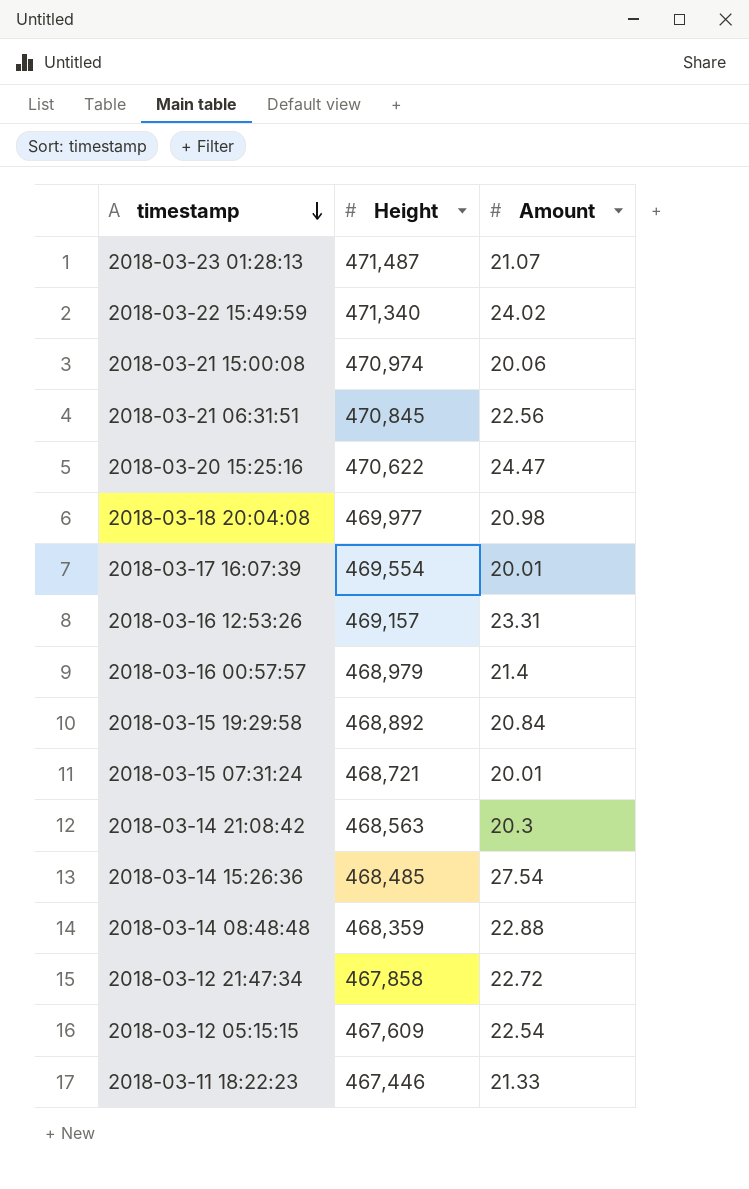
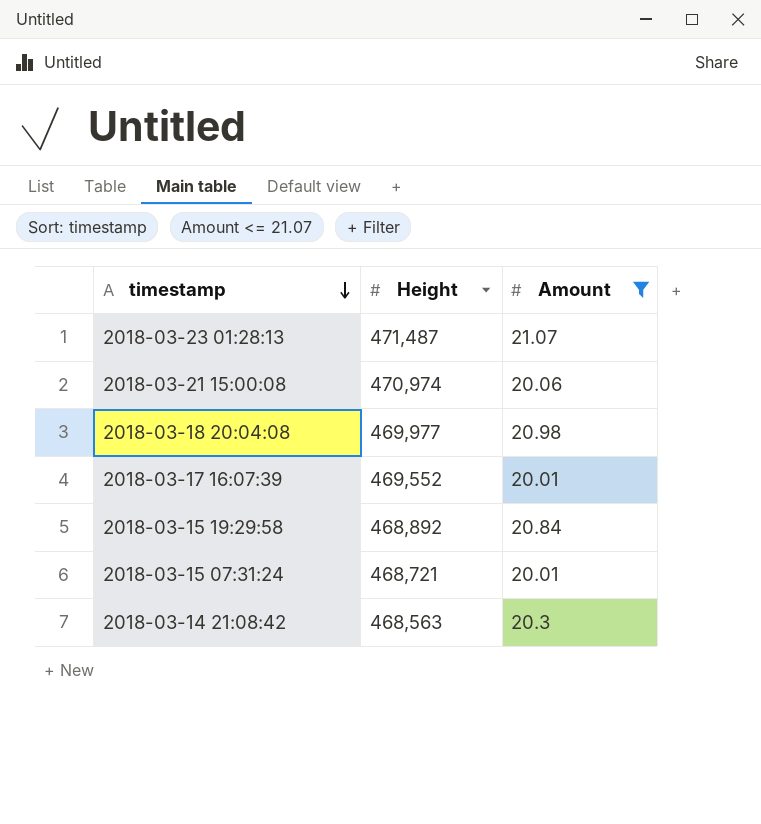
filter: none -> Amount <= 21.07
2018-03-17 16:07:39 | Height: 469,554 -> 469,552

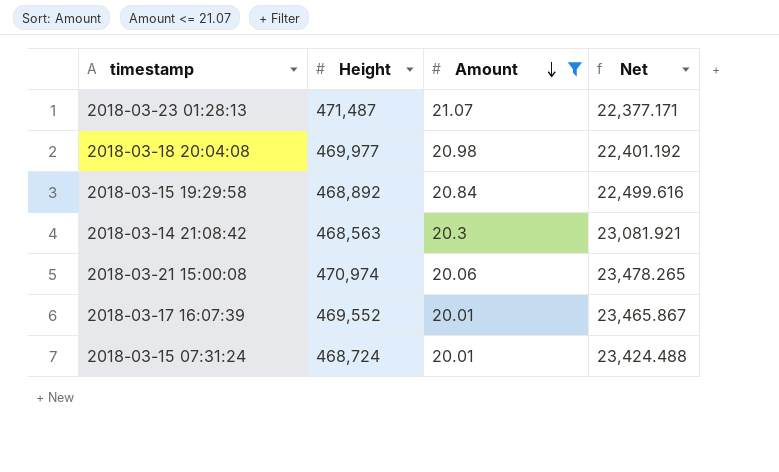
row order: timestamp descending -> Amount descending
column Net | formula: none -> [Height] / [Amount]
2018-03-15 07:31:24 | Height: 468,721 -> 468,724

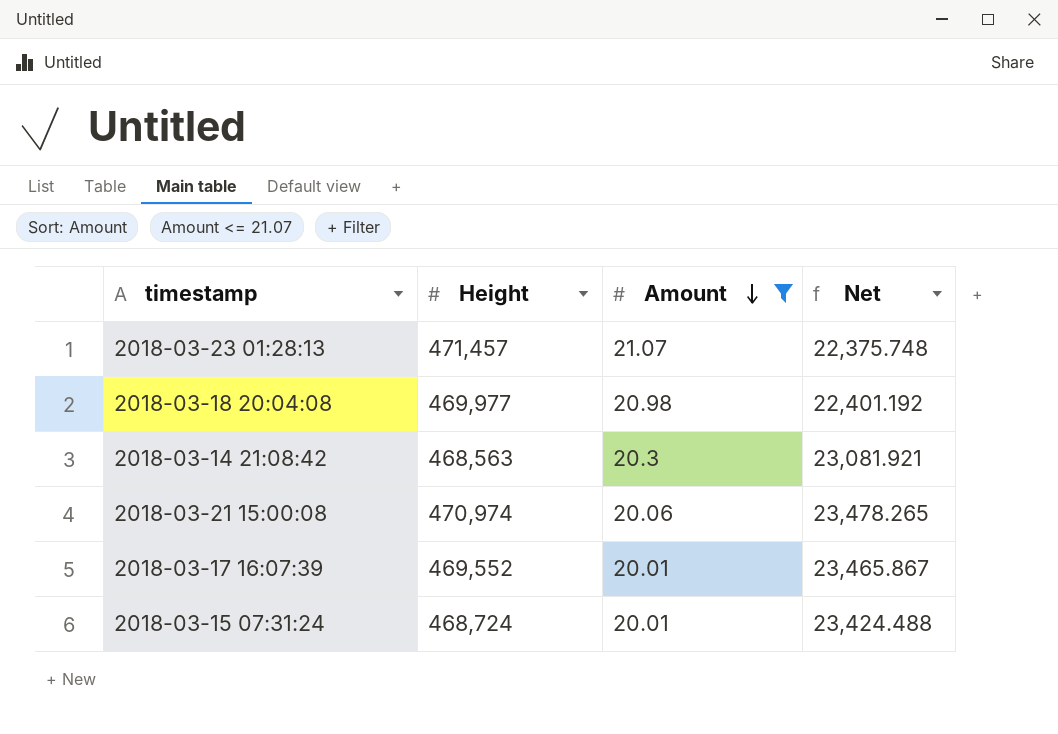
row 2018-03-15 19:29:58: 468,892 | 20.84 | 22,499.616 -> none
2018-03-23 01:28:13 | Height: 471,487 -> 471,457
2018-03-23 01:28:13 | Net: 22,377.171 -> 22,375.748

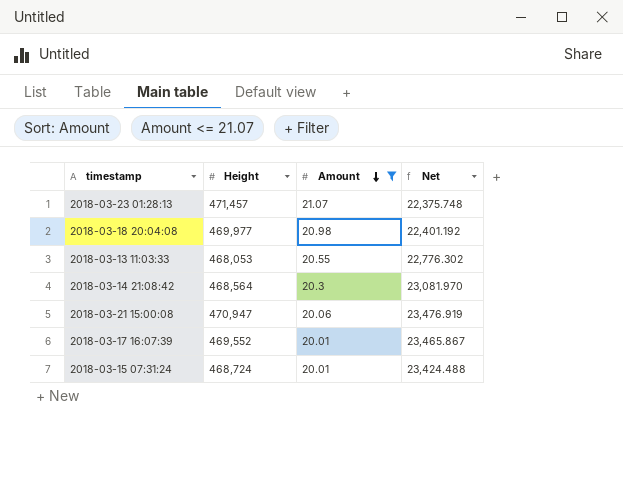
row 2018-03-13 11:03:33: none -> 468,053 | 20.55 | 22,776.302
2018-03-14 21:08:42 | Height: 468,563 -> 468,564
2018-03-14 21:08:42 | Net: 23,081.921 -> 23,081.970
2018-03-21 15:00:08 | Height: 470,974 -> 470,947
2018-03-21 15:00:08 | Net: 23,478.265 -> 23,476.919

